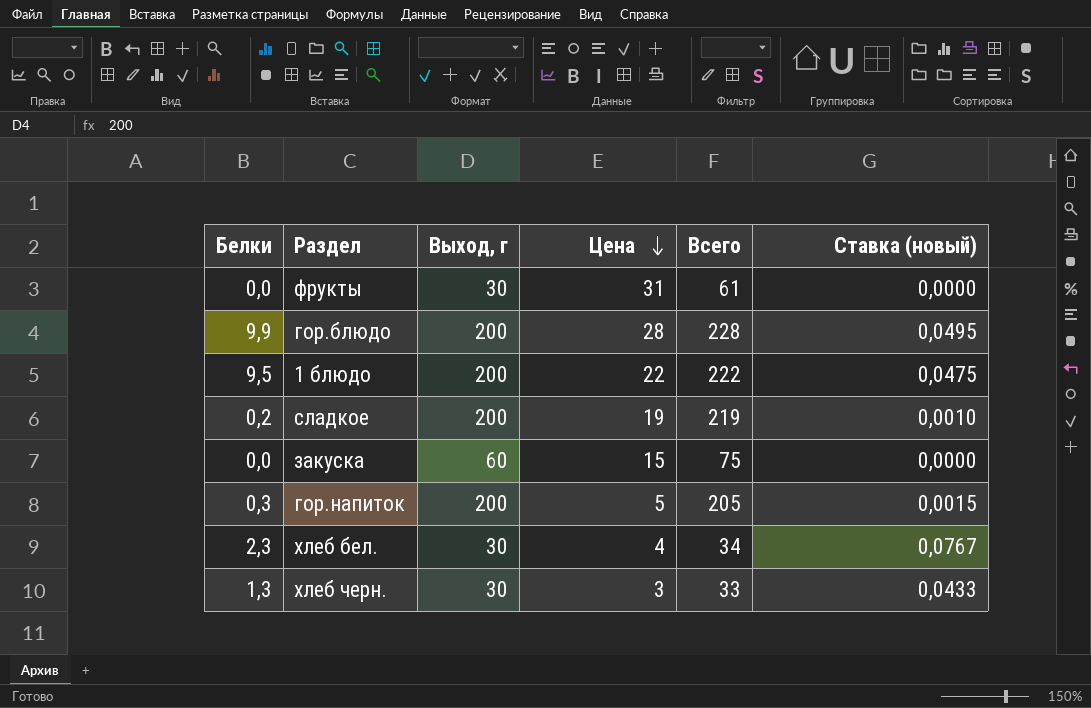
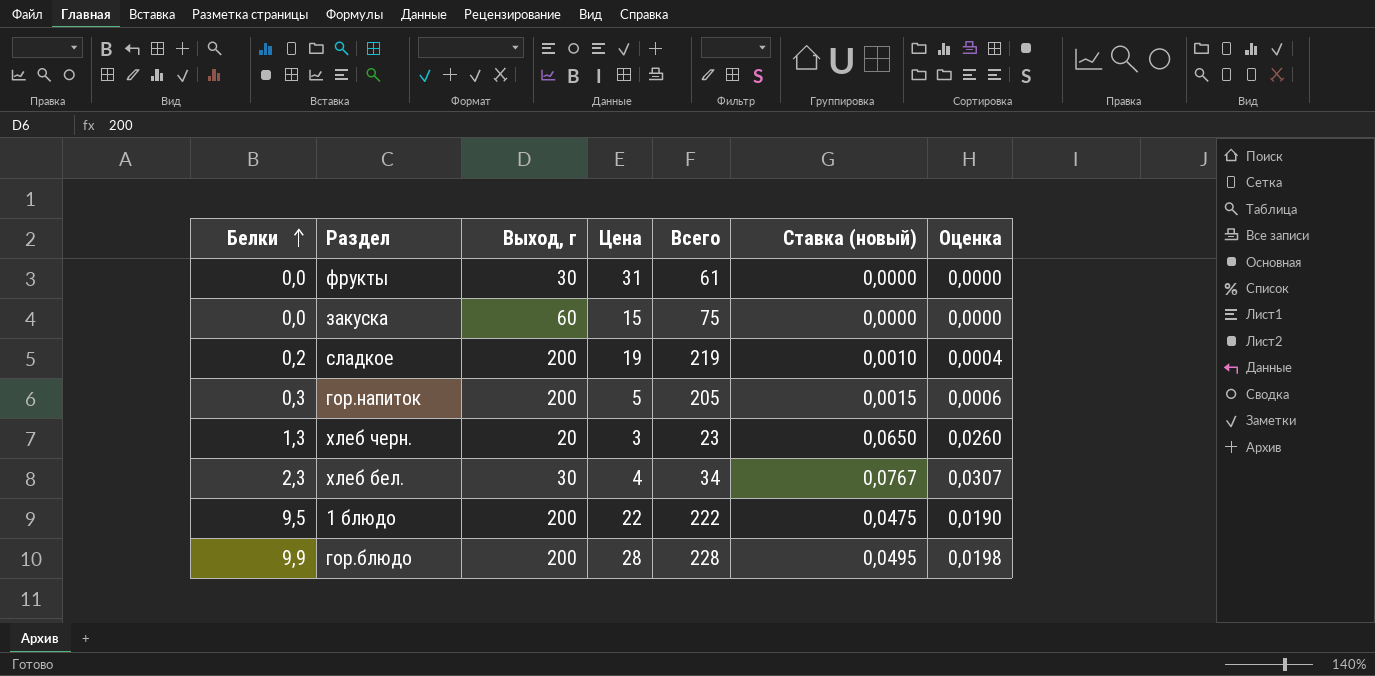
row order: Цена descending -> Белки ascending
column Оценка | formula: none -> [Ставка (новый)] * 0,4
хлеб черн. | Выход, г: 30 -> 20
хлеб черн. | Всего: 33 -> 23
хлеб черн. | Ставка (новый): 0,0433 -> 0,0650

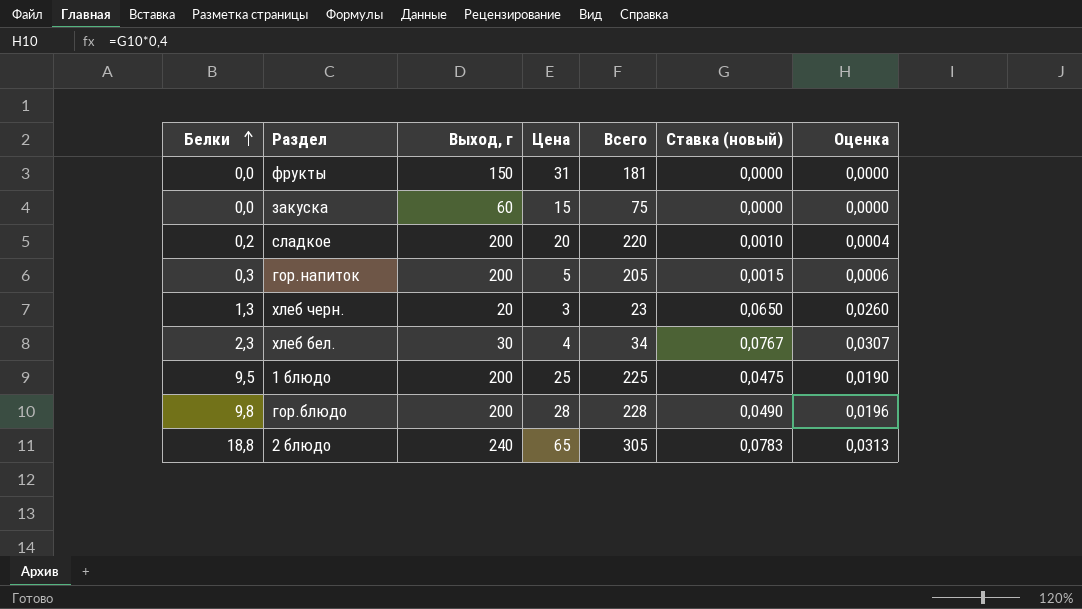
фрукты | Выход, г: 30 -> 150
фрукты | Всего: 61 -> 181
сладкое | Цена: 19 -> 20
сладкое | Всего: 219 -> 220
1 блюдо | Цена: 22 -> 25
1 блюдо | Всего: 222 -> 225
гор.блюдо | Белки: 9,9 -> 9,8
гор.блюдо | Ставка (новый): 0,0495 -> 0,0490
гор.блюдо | Оценка: 0,0198 -> 0,0196
row 2 блюдо: none -> 18,8 | 240 | 65 | 305 | 0,0783 | 0,0313

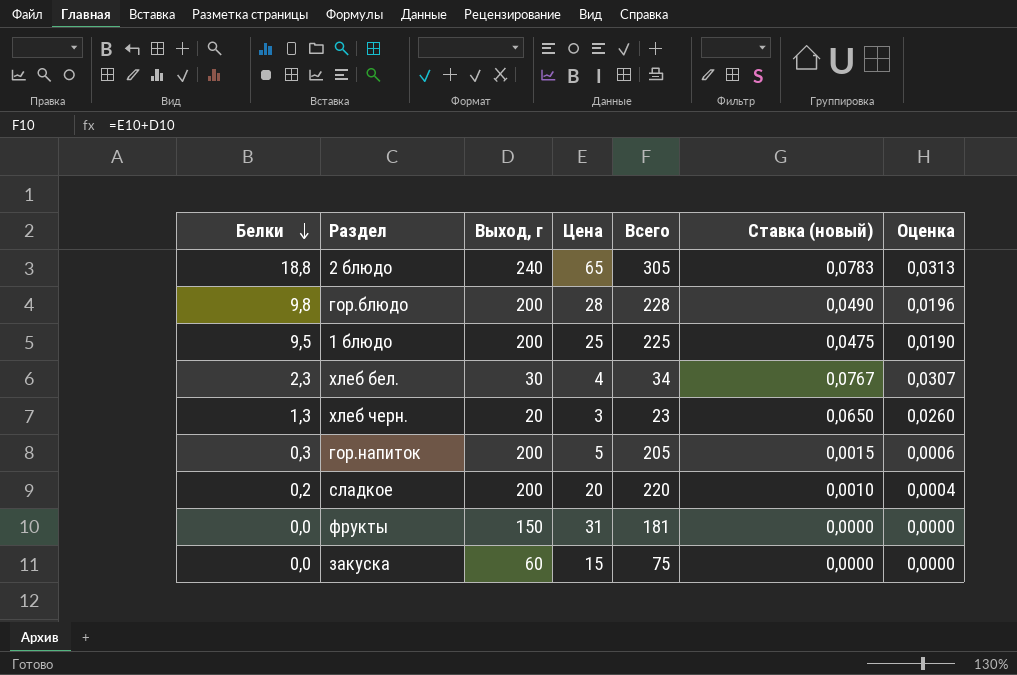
row order: Белки ascending -> Белки descending

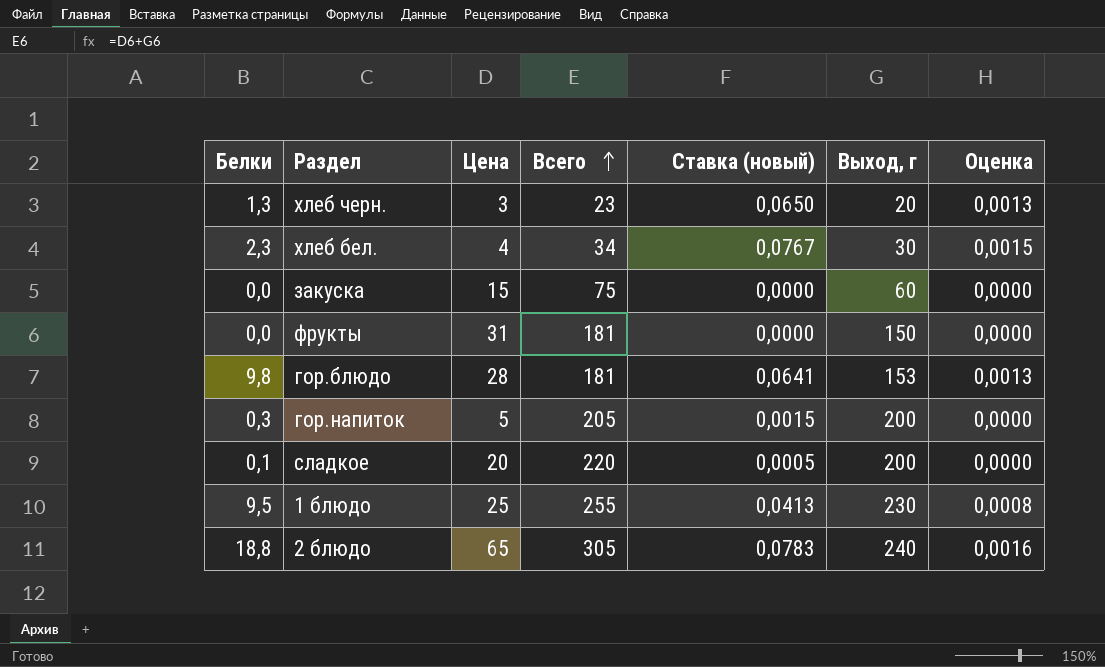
row order: Белки descending -> Всего ascending
column Выход, г | position: 3 -> 6
column Оценка | formula: [Ставка (новый)] * 0,4 -> [Ставка (новый)] * 0,02
гор.блюдо | Всего: 228 -> 181
гор.блюдо | Ставка (новый): 0,0490 -> 0,0641
гор.блюдо | Выход, г: 200 -> 153
сладкое | Белки: 0,2 -> 0,1
сладкое | Ставка (новый): 0,0010 -> 0,0005
1 блюдо | Всего: 225 -> 255
1 блюдо | Ставка (новый): 0,0475 -> 0,0413
1 блюдо | Выход, г: 200 -> 230

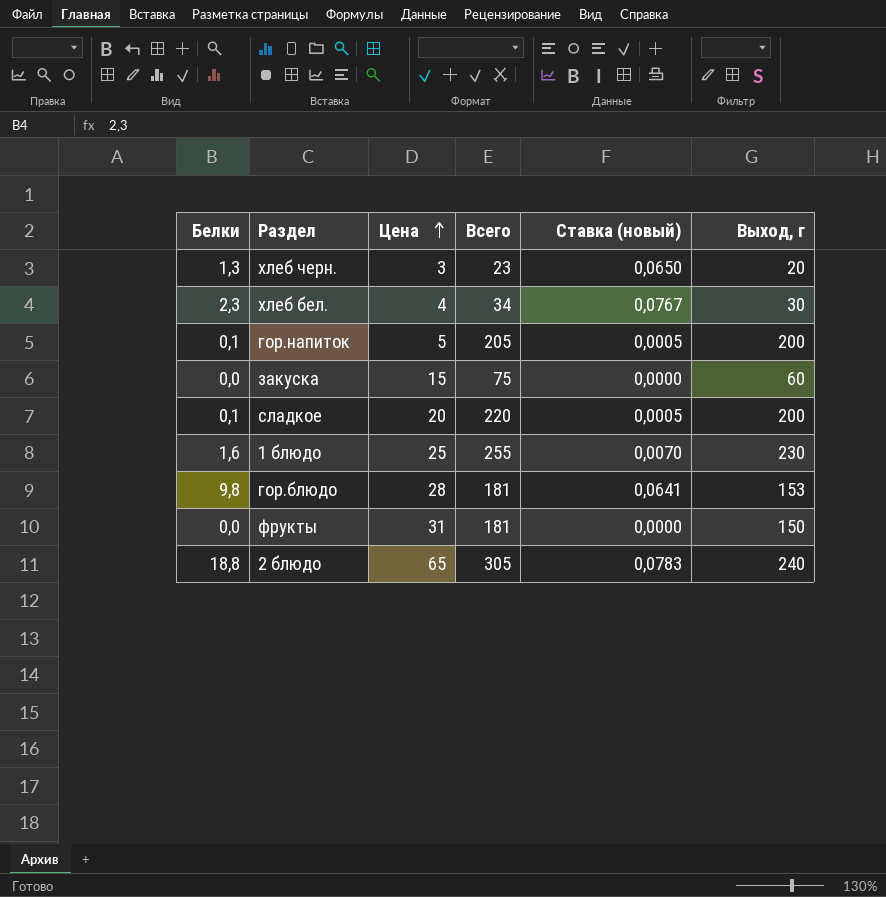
row order: Всего ascending -> Цена ascending
column Оценка | formula: [Ставка (новый)] * 0,02 -> none
гор.напиток | Белки: 0,3 -> 0,1
гор.напиток | Ставка (новый): 0,0015 -> 0,0005
1 блюдо | Белки: 9,5 -> 1,6
1 блюдо | Ставка (новый): 0,0413 -> 0,0070

